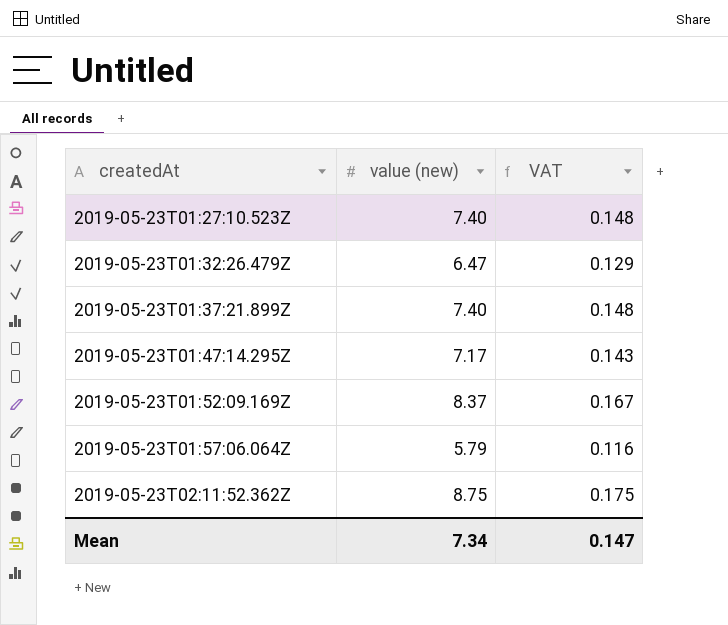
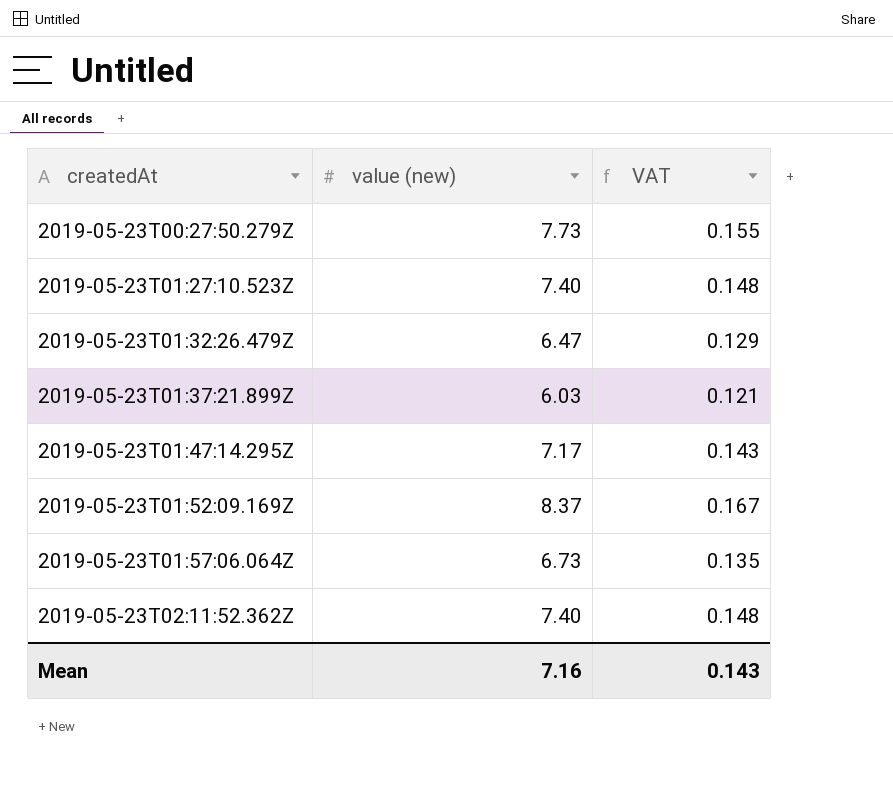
row 2019-05-23T00:27:50.279Z: none -> 7.73 | 0.155
2019-05-23T01:37:21.899Z | value (new): 7.40 -> 6.03
2019-05-23T01:37:21.899Z | VAT: 0.148 -> 0.121
2019-05-23T01:57:06.064Z | value (new): 5.79 -> 6.73
2019-05-23T01:57:06.064Z | VAT: 0.116 -> 0.135
2019-05-23T02:11:52.362Z | value (new): 8.75 -> 7.40
2019-05-23T02:11:52.362Z | VAT: 0.175 -> 0.148
Mean | value (new): 7.34 -> 7.16
Mean | VAT: 0.147 -> 0.143

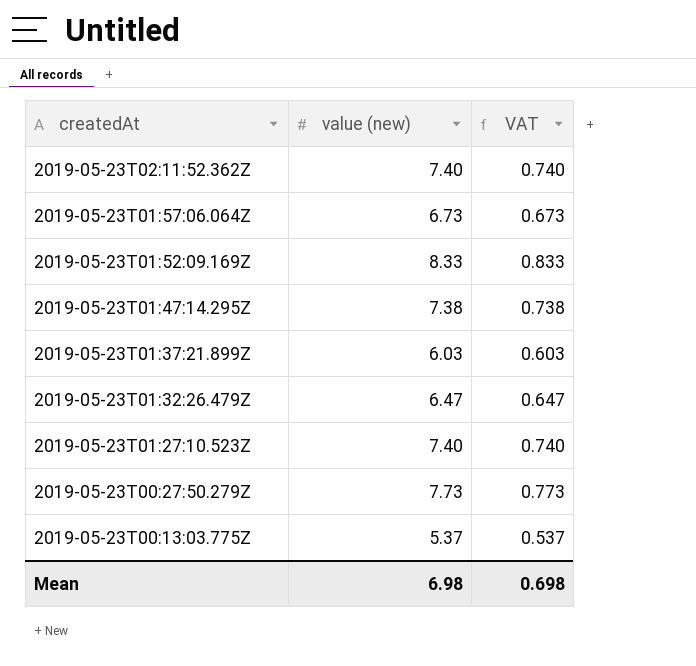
row order: createdAt ascending -> createdAt descending
column VAT | formula: [value (new)] * 0.02 -> [value (new)] * 0.1
2019-05-23T01:52:09.169Z | value (new): 8.37 -> 8.33
2019-05-23T01:47:14.295Z | value (new): 7.17 -> 7.38
row 2019-05-23T00:13:03.775Z: none -> 5.37 | 0.537
Mean | value (new): 7.16 -> 6.98
Mean | VAT: 0.143 -> 0.698

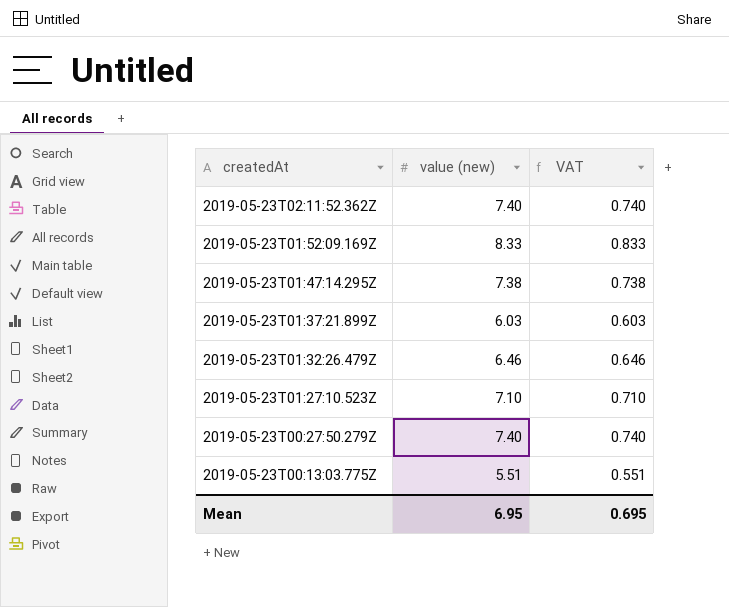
row 2019-05-23T01:57:06.064Z: 6.73 | 0.673 -> none
2019-05-23T01:32:26.479Z | value (new): 6.47 -> 6.46
2019-05-23T01:32:26.479Z | VAT: 0.647 -> 0.646
2019-05-23T01:27:10.523Z | value (new): 7.40 -> 7.10
2019-05-23T01:27:10.523Z | VAT: 0.740 -> 0.710
2019-05-23T00:27:50.279Z | value (new): 7.73 -> 7.40
2019-05-23T00:27:50.279Z | VAT: 0.773 -> 0.740
2019-05-23T00:13:03.775Z | value (new): 5.37 -> 5.51
2019-05-23T00:13:03.775Z | VAT: 0.537 -> 0.551
Mean | value (new): 6.98 -> 6.95
Mean | VAT: 0.698 -> 0.695

